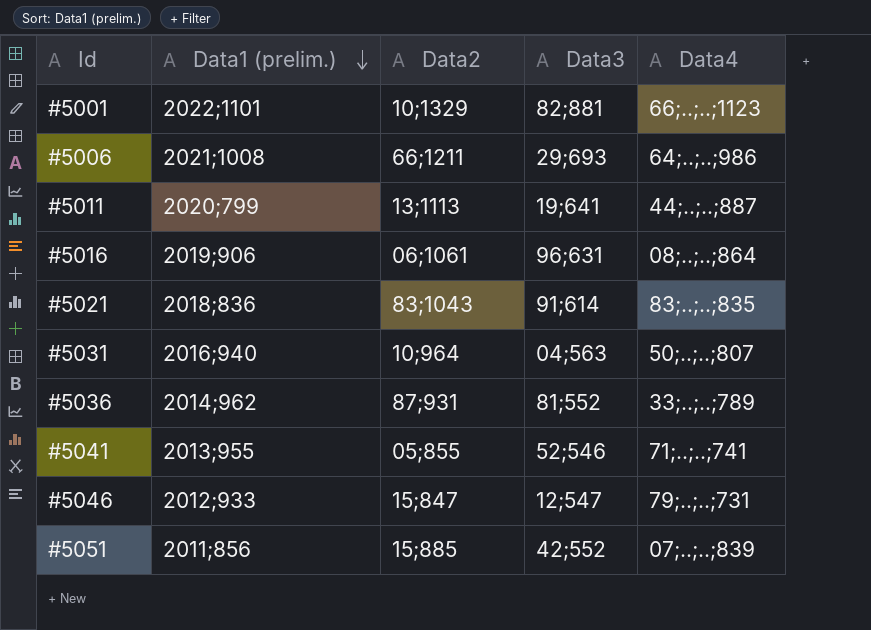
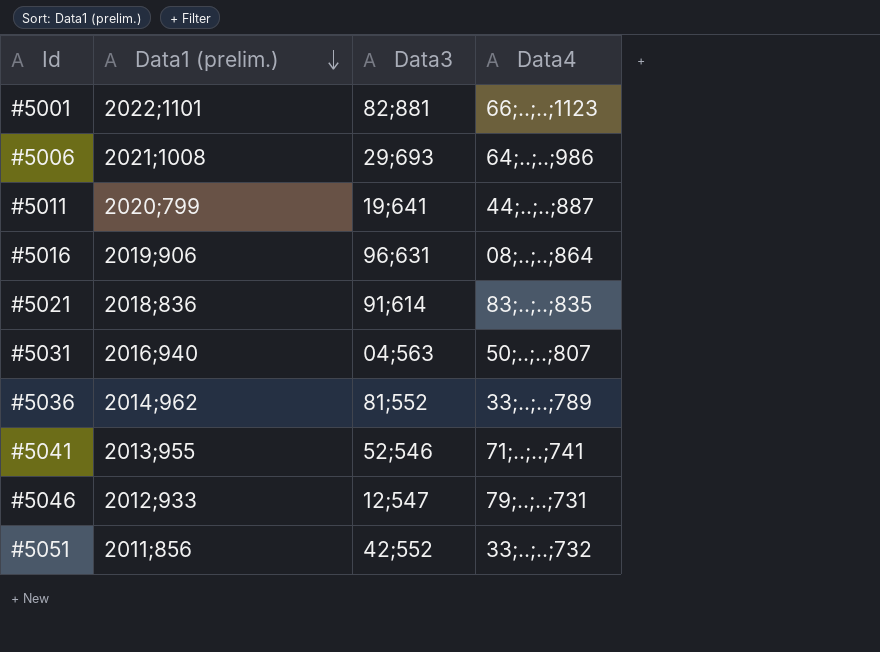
column Data2 | position: 3 -> none
#5051 | Data4: 07;..;..;839 -> 33;..;..;732

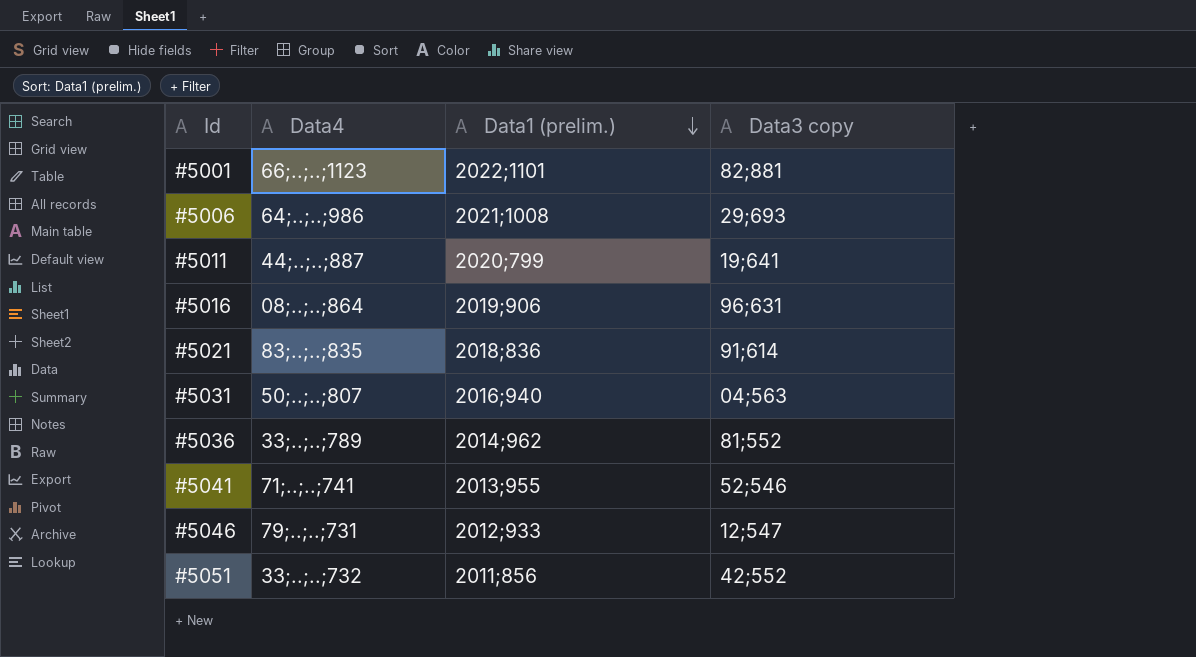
column Data4 | position: 4 -> 2
column name: Data3 -> Data3 copy

